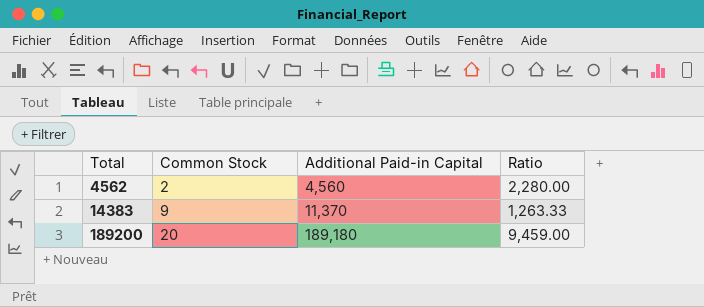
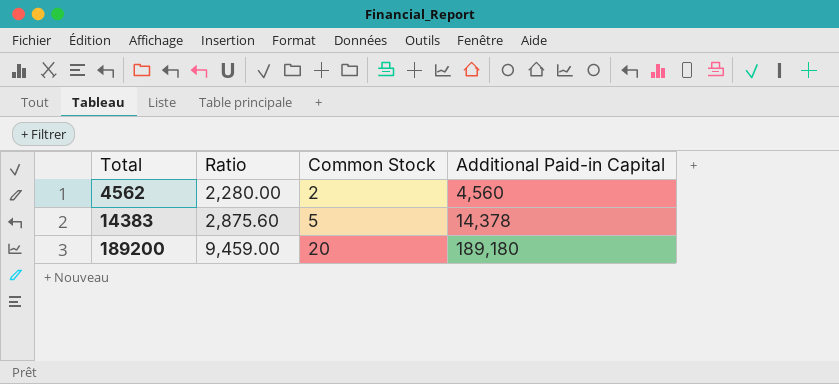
column Ratio | position: 4 -> 2
14383 | Ratio: 1,263.33 -> 2,875.60
14383 | Common Stock: 9 -> 5
14383 | Additional Paid-in Capital: 11,370 -> 14,378

